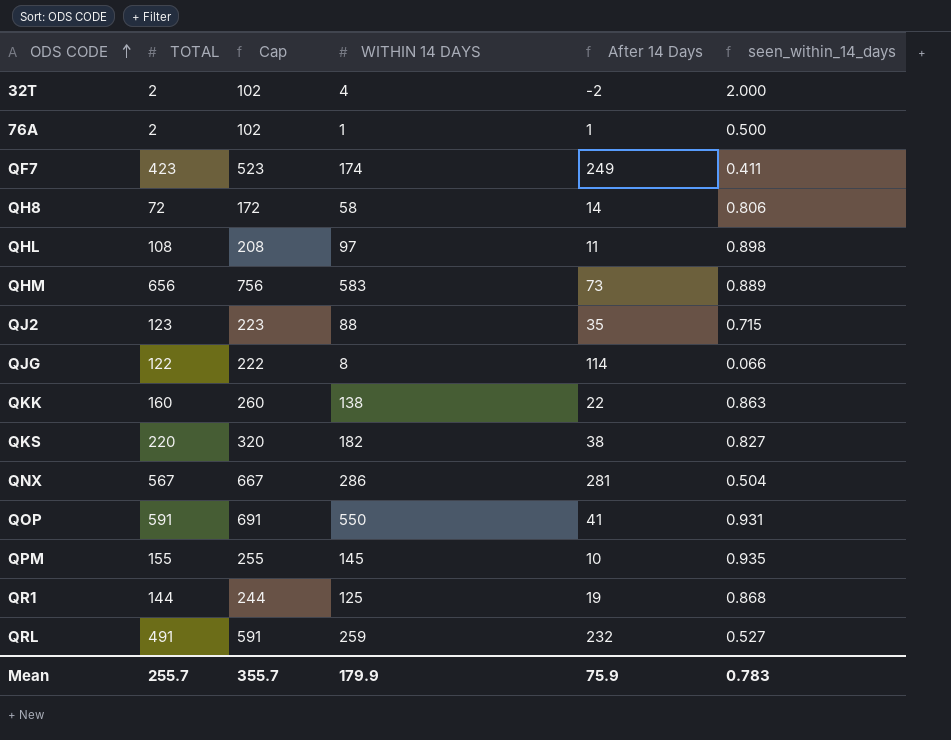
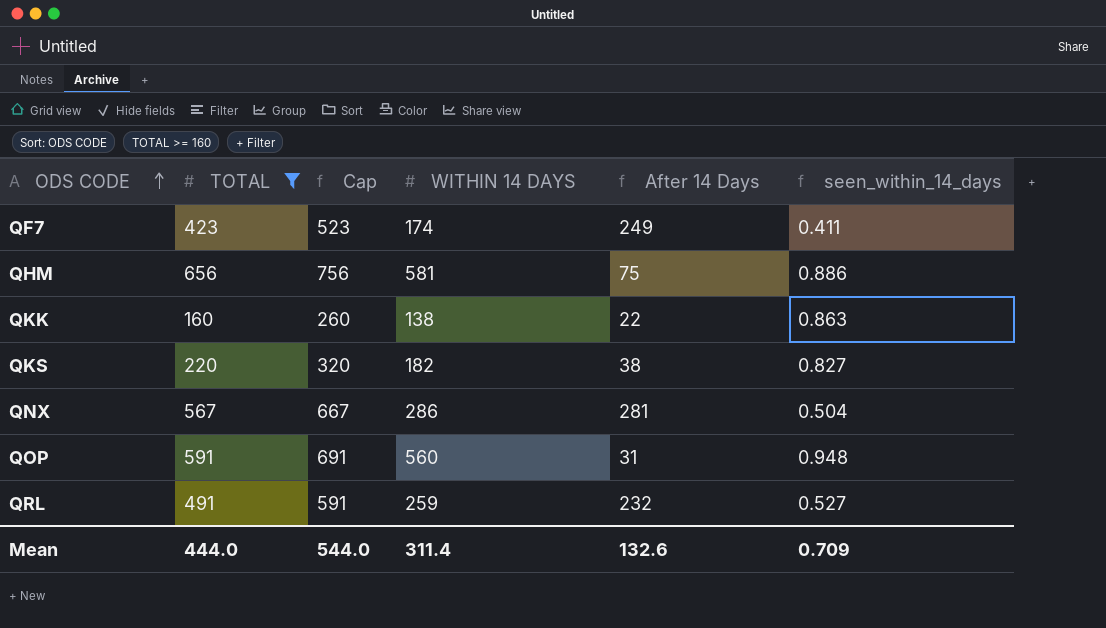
filter: none -> TOTAL >= 160
QHM | WITHIN 14 DAYS: 583 -> 581
QHM | After 14 Days: 73 -> 75
QHM | seen_within_14_days: 0.889 -> 0.886
QOP | WITHIN 14 DAYS: 550 -> 560
QOP | After 14 Days: 41 -> 31
QOP | seen_within_14_days: 0.931 -> 0.948
Mean | TOTAL: 255.7 -> 444.0
Mean | Cap: 355.7 -> 544.0
Mean | WITHIN 14 DAYS: 179.9 -> 311.4
Mean | After 14 Days: 75.9 -> 132.6
Mean | seen_within_14_days: 0.783 -> 0.709

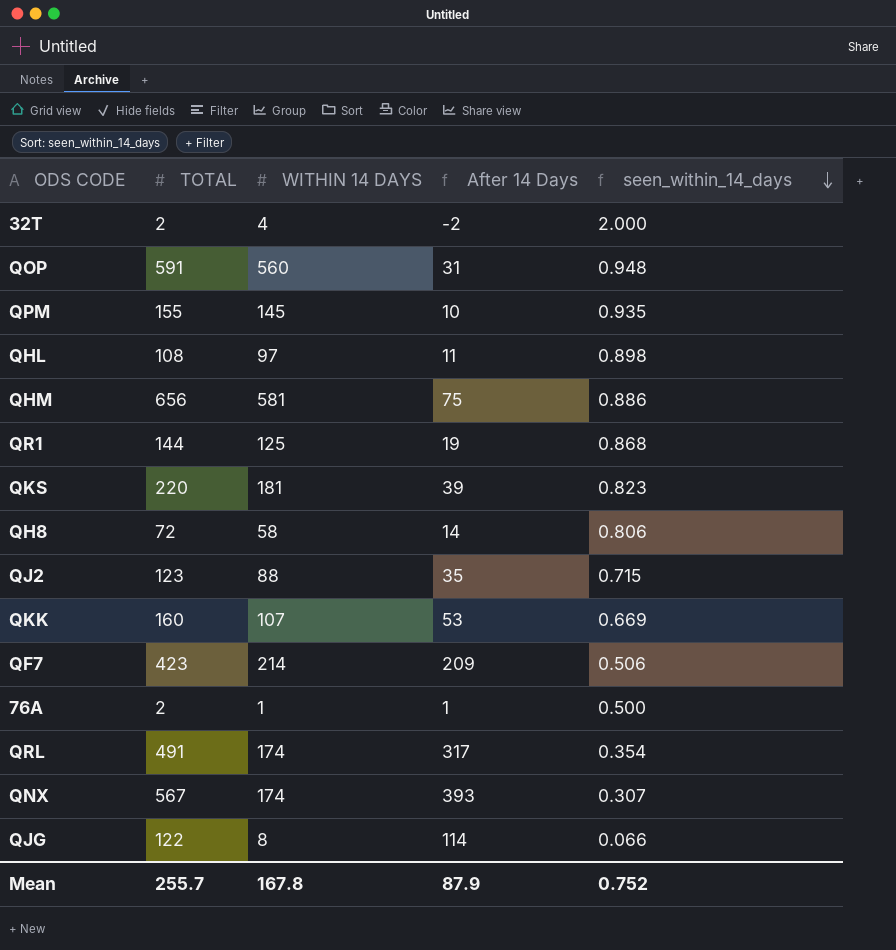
filter: TOTAL >= 160 -> none
row order: ODS CODE ascending -> seen_within_14_days descending
column Cap | formula: [TOTAL] + 100 -> none
QKS | WITHIN 14 DAYS: 182 -> 181
QKS | After 14 Days: 38 -> 39
QKS | seen_within_14_days: 0.827 -> 0.823
QKK | WITHIN 14 DAYS: 138 -> 107
QKK | After 14 Days: 22 -> 53
QKK | seen_within_14_days: 0.863 -> 0.669
QF7 | WITHIN 14 DAYS: 174 -> 214
QF7 | After 14 Days: 249 -> 209
QF7 | seen_within_14_days: 0.411 -> 0.506
QRL | WITHIN 14 DAYS: 259 -> 174
QRL | After 14 Days: 232 -> 317
QRL | seen_within_14_days: 0.527 -> 0.354
QNX | WITHIN 14 DAYS: 286 -> 174
QNX | After 14 Days: 281 -> 393
QNX | seen_within_14_days: 0.504 -> 0.307
Mean | TOTAL: 444.0 -> 255.7
Mean | WITHIN 14 DAYS: 311.4 -> 167.8
Mean | After 14 Days: 132.6 -> 87.9
Mean | seen_within_14_days: 0.709 -> 0.752

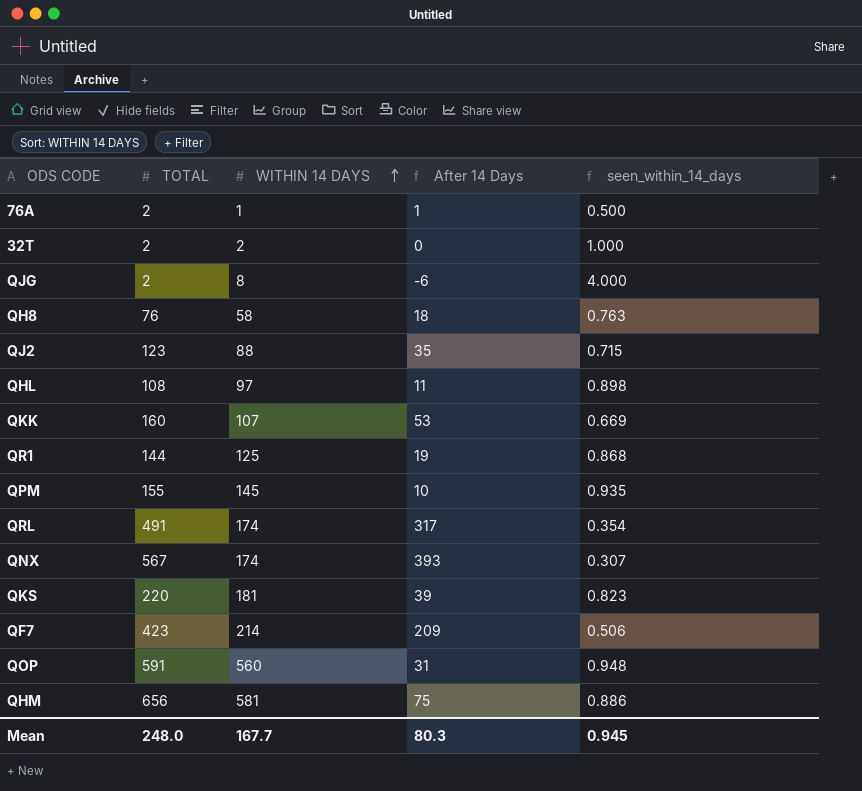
row order: seen_within_14_days descending -> WITHIN 14 DAYS ascending
32T | WITHIN 14 DAYS: 4 -> 2
32T | After 14 Days: -2 -> 0
32T | seen_within_14_days: 2.000 -> 1.000
QJG | TOTAL: 122 -> 2
QJG | After 14 Days: 114 -> -6
QJG | seen_within_14_days: 0.066 -> 4.000
QH8 | TOTAL: 72 -> 76
QH8 | After 14 Days: 14 -> 18
QH8 | seen_within_14_days: 0.806 -> 0.763
Mean | TOTAL: 255.7 -> 248.0
Mean | WITHIN 14 DAYS: 167.8 -> 167.7
Mean | After 14 Days: 87.9 -> 80.3
Mean | seen_within_14_days: 0.752 -> 0.945

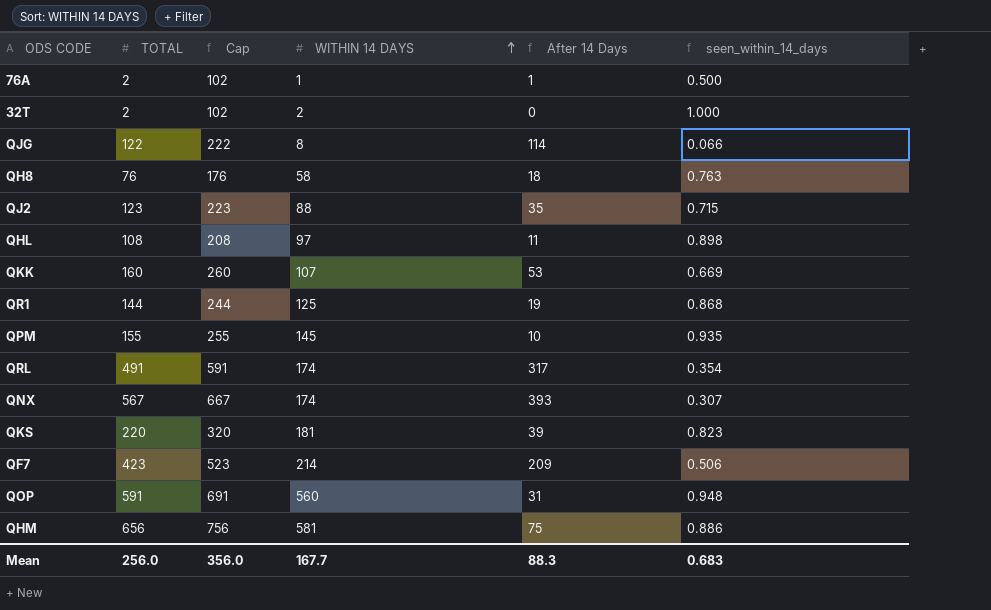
column Cap | formula: none -> [TOTAL] + 100
QJG | TOTAL: 2 -> 122
QJG | After 14 Days: -6 -> 114
QJG | seen_within_14_days: 4.000 -> 0.066
Mean | TOTAL: 248.0 -> 256.0
Mean | After 14 Days: 80.3 -> 88.3
Mean | seen_within_14_days: 0.945 -> 0.683

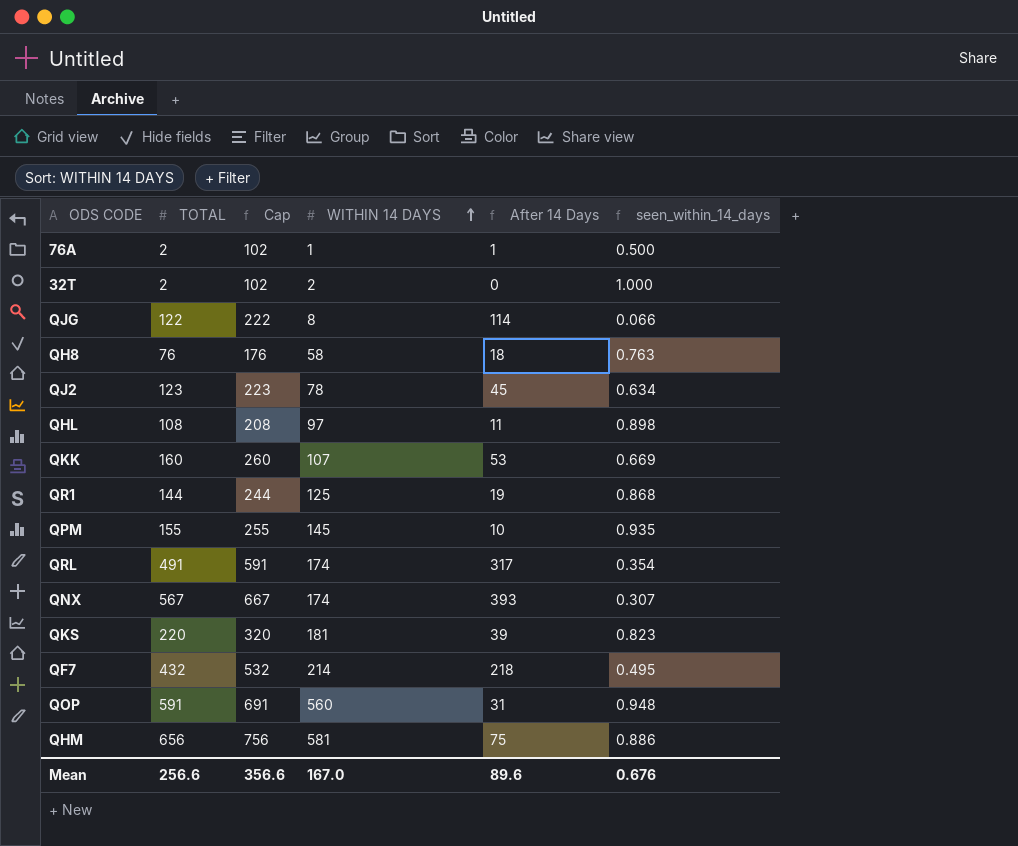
QJ2 | WITHIN 14 DAYS: 88 -> 78
QJ2 | After 14 Days: 35 -> 45
QJ2 | seen_within_14_days: 0.715 -> 0.634
QF7 | TOTAL: 423 -> 432
QF7 | Cap: 523 -> 532
QF7 | After 14 Days: 209 -> 218
QF7 | seen_within_14_days: 0.506 -> 0.495
Mean | TOTAL: 256.0 -> 256.6
Mean | Cap: 356.0 -> 356.6
Mean | WITHIN 14 DAYS: 167.7 -> 167.0
Mean | After 14 Days: 88.3 -> 89.6
Mean | seen_within_14_days: 0.683 -> 0.676

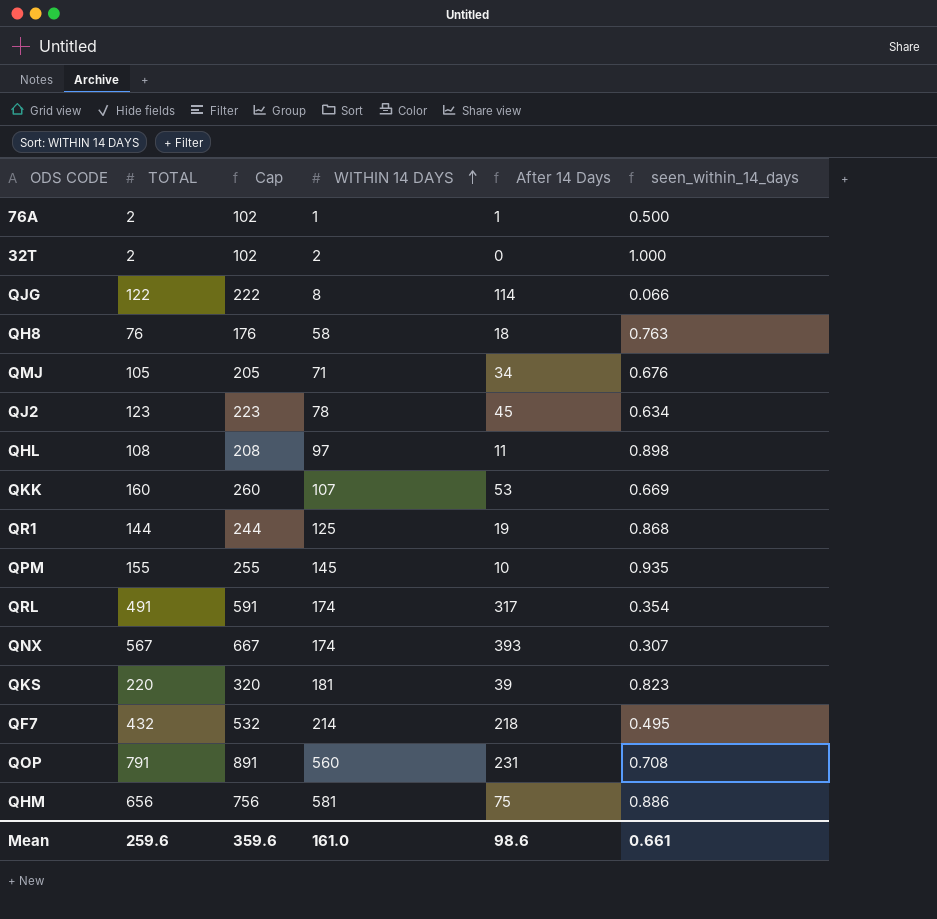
row QMJ: none -> 105 | 205 | 71 | 34 | 0.676
QOP | TOTAL: 591 -> 791
QOP | Cap: 691 -> 891
QOP | After 14 Days: 31 -> 231
QOP | seen_within_14_days: 0.948 -> 0.708
Mean | TOTAL: 256.6 -> 259.6
Mean | Cap: 356.6 -> 359.6
Mean | WITHIN 14 DAYS: 167.0 -> 161.0
Mean | After 14 Days: 89.6 -> 98.6
Mean | seen_within_14_days: 0.676 -> 0.661

